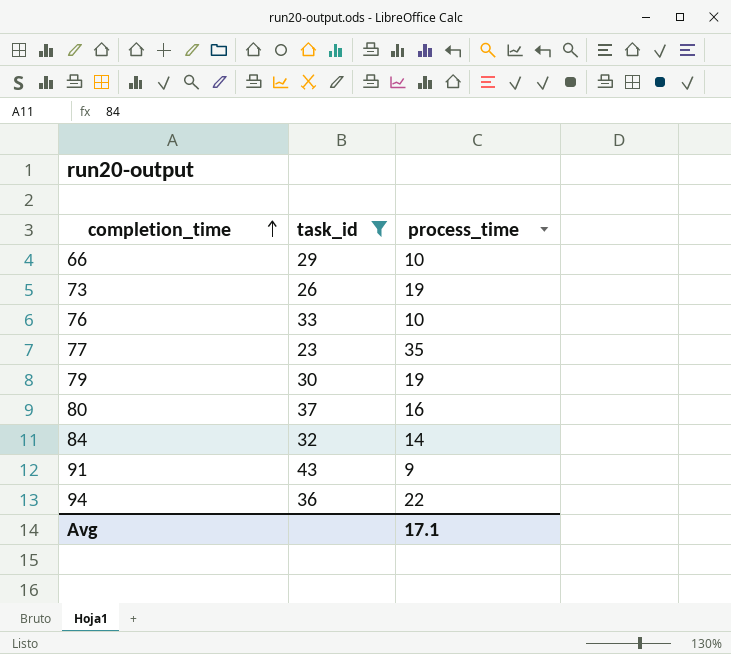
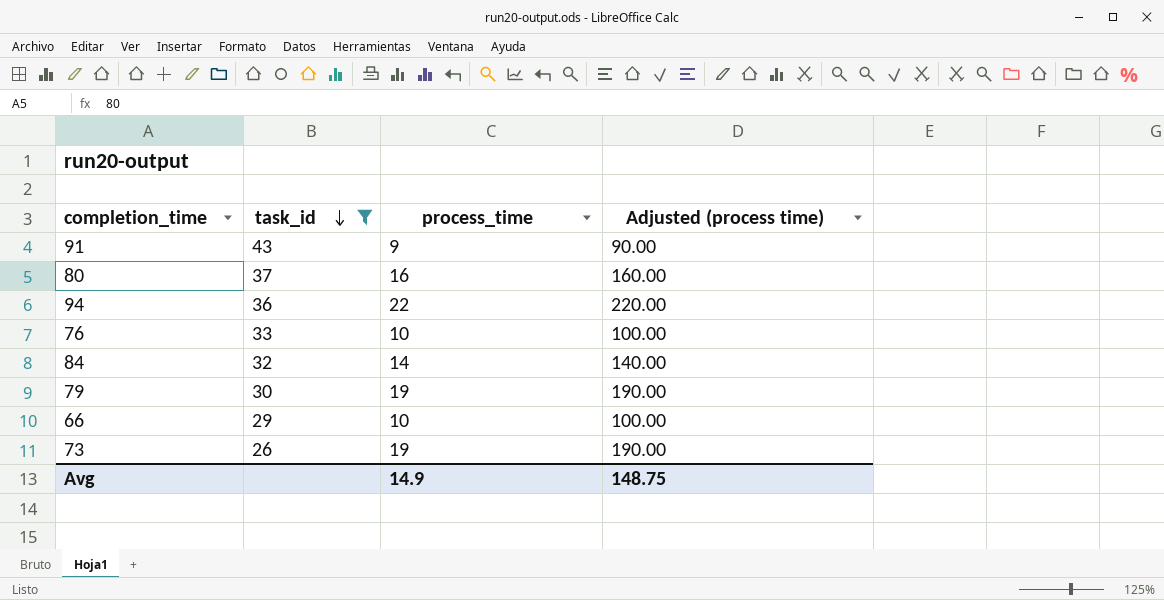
row order: completion_time ascending -> task_id descending
column Adjusted (process time) | formula: none -> [process_time] * 10
row 77: 23 | 35 -> none
Avg | process_time: 17.1 -> 14.9

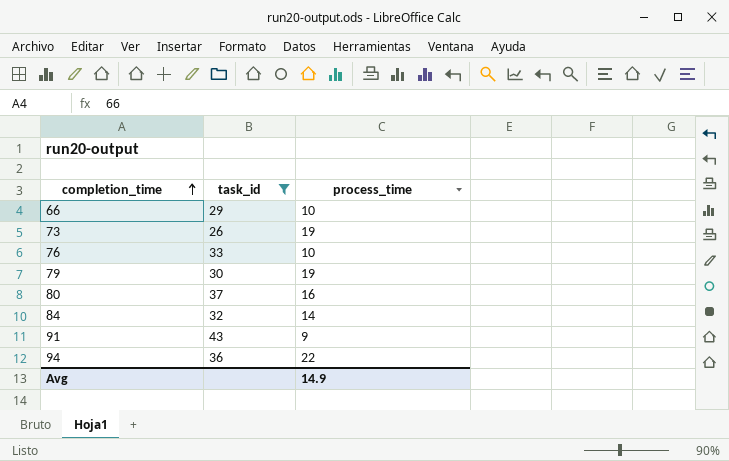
row order: task_id descending -> completion_time ascending
column Adjusted (process time) | formula: [process_time] * 10 -> none

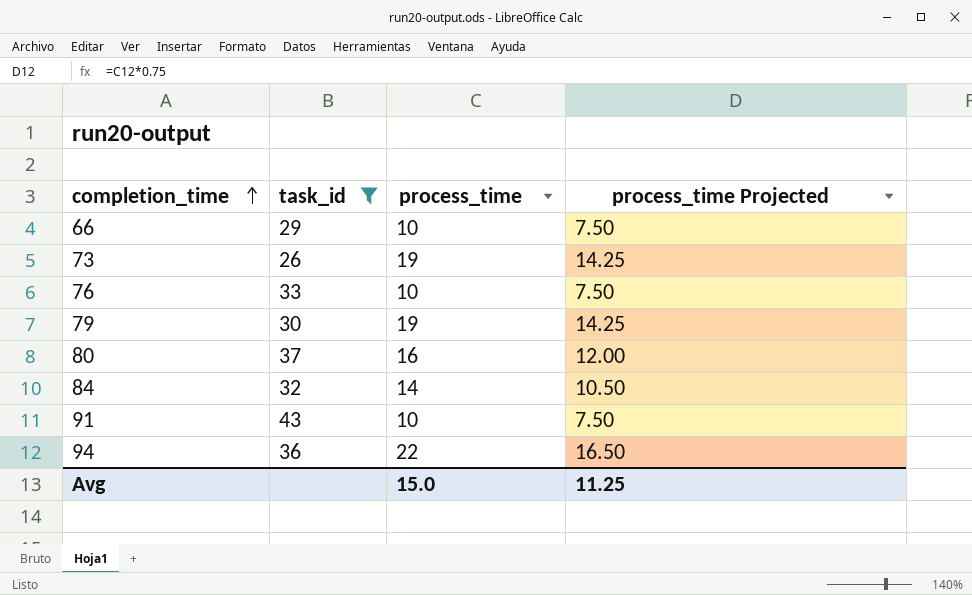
column process_time Projected | formula: none -> [process_time] * 0.75
91 | process_time: 9 -> 10
Avg | process_time: 14.9 -> 15.0

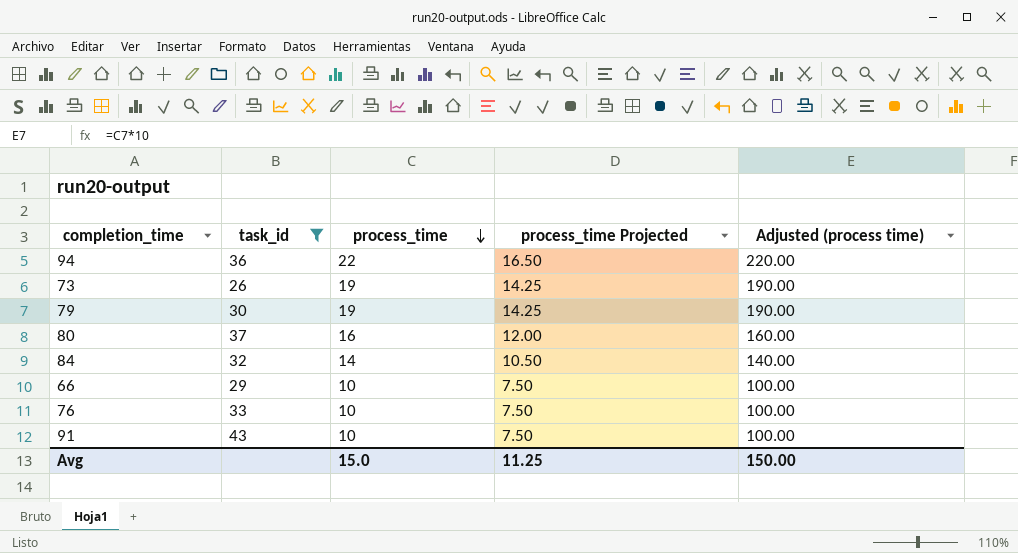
row order: completion_time ascending -> process_time descending
column Adjusted (process time) | formula: none -> [process_time] * 10

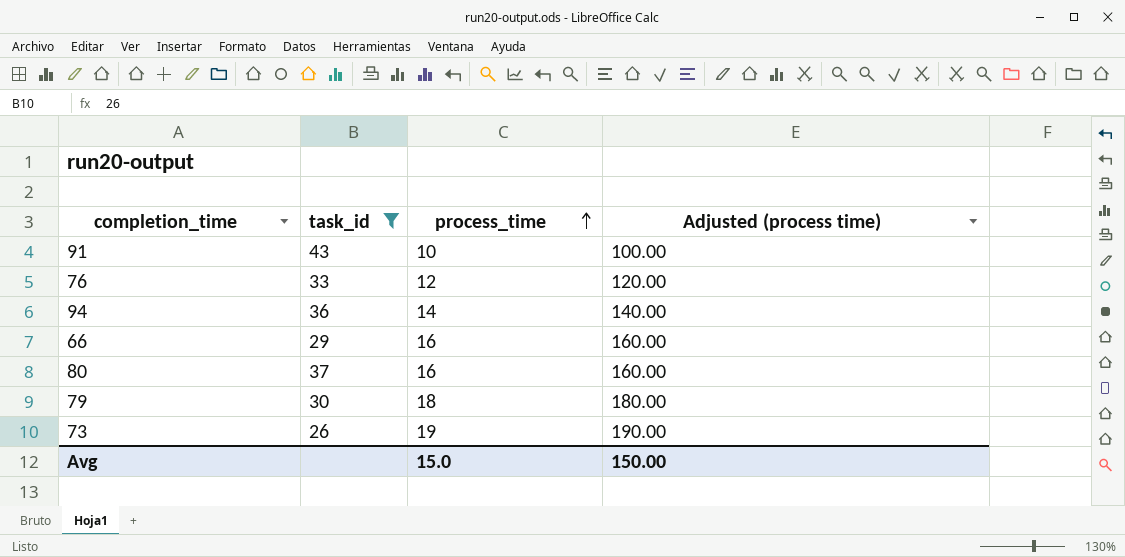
row order: process_time descending -> process_time ascending
column process_time Projected | formula: [process_time] * 0.75 -> none
row 84: 32 | 14 | 10.50 | 140.00 -> none
76 | process_time: 10 -> 12
76 | Adjusted (process time): 100.00 -> 120.00
94 | process_time: 22 -> 14
94 | Adjusted (process time): 220.00 -> 140.00
66 | process_time: 10 -> 16
66 | Adjusted (process time): 100.00 -> 160.00
79 | process_time: 19 -> 18
79 | Adjusted (process time): 190.00 -> 180.00

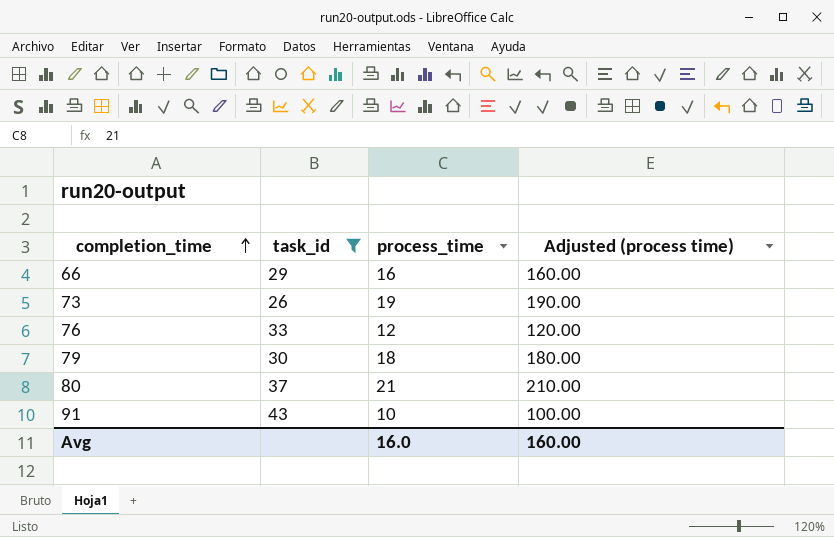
row order: process_time ascending -> completion_time ascending
row 94: 36 | 14 | 140.00 -> none
80 | process_time: 16 -> 21
80 | Adjusted (process time): 160.00 -> 210.00
Avg | process_time: 15.0 -> 16.0
Avg | Adjusted (process time): 150.00 -> 160.00

